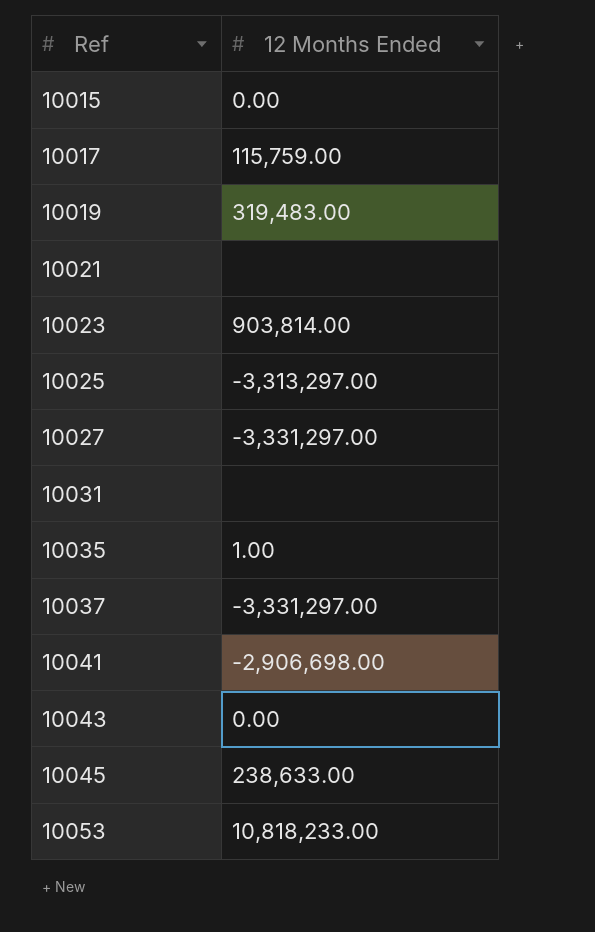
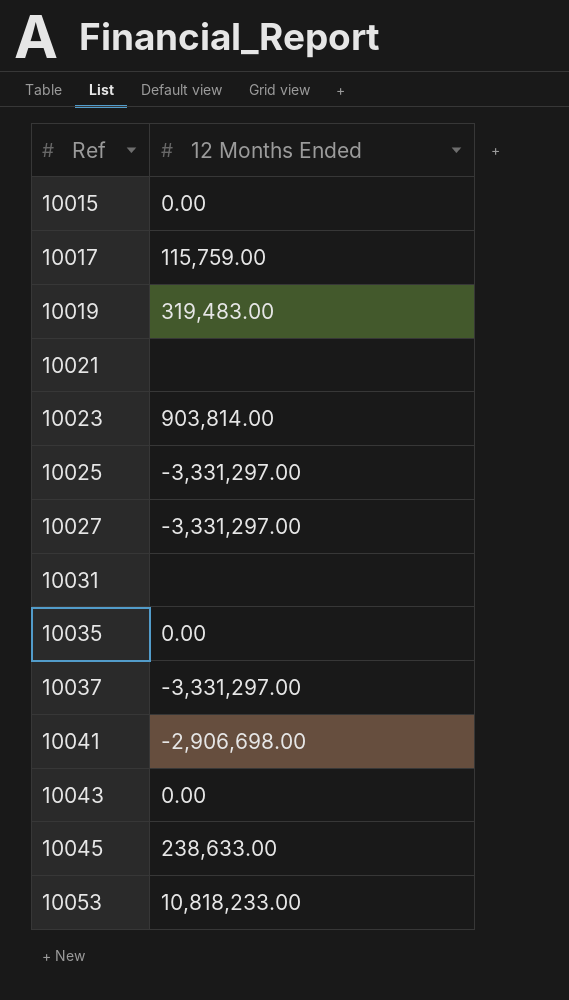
10025 | 12 Months Ended: -3,313,297.00 -> -3,331,297.00
10035 | 12 Months Ended: 1.00 -> 0.00

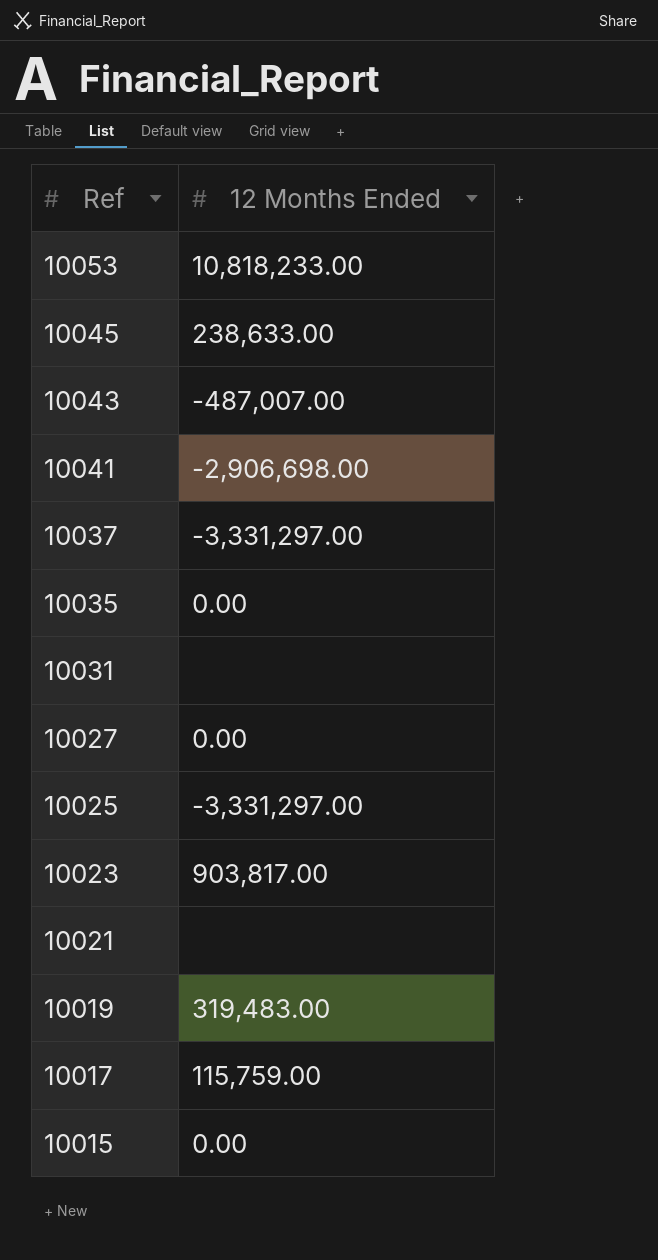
row order: Ref ascending -> Ref descending
10043 | 12 Months Ended: 0.00 -> -487,007.00
10027 | 12 Months Ended: -3,331,297.00 -> 0.00
10023 | 12 Months Ended: 903,814.00 -> 903,817.00

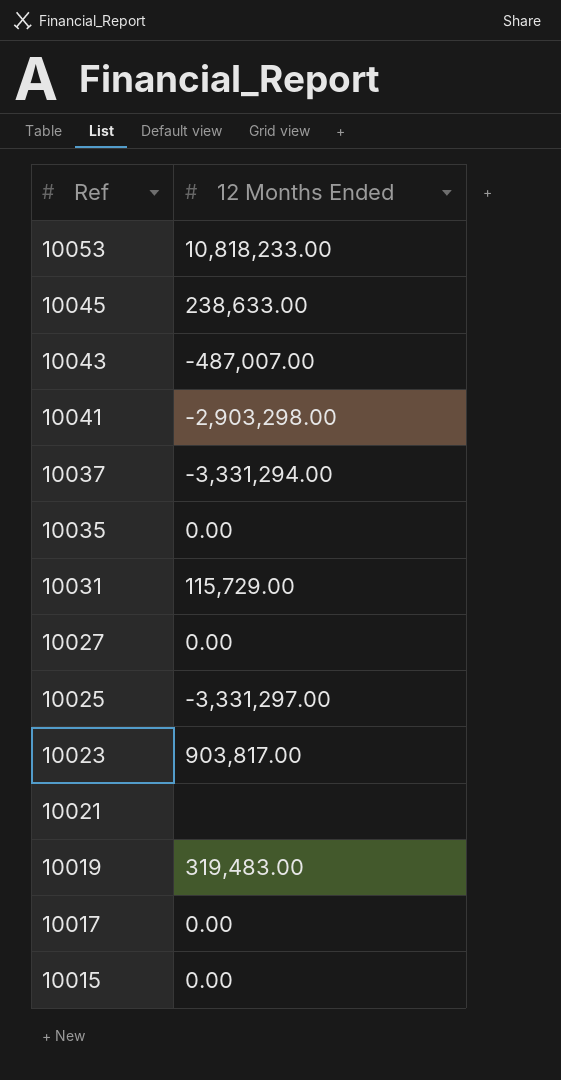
10041 | 12 Months Ended: -2,906,698.00 -> -2,903,298.00
10037 | 12 Months Ended: -3,331,297.00 -> -3,331,294.00
10031 | 12 Months Ended: none -> 115,729.00
10017 | 12 Months Ended: 115,759.00 -> 0.00

